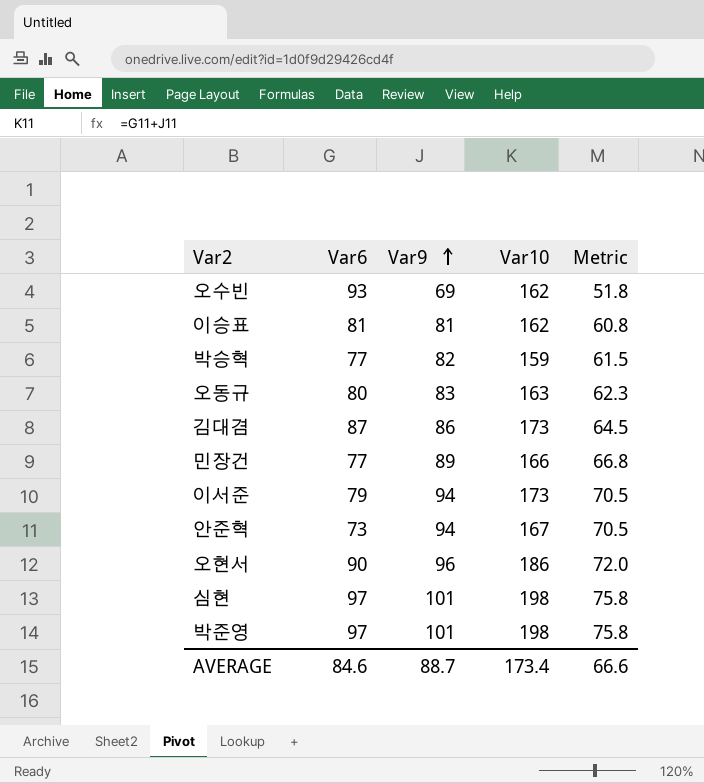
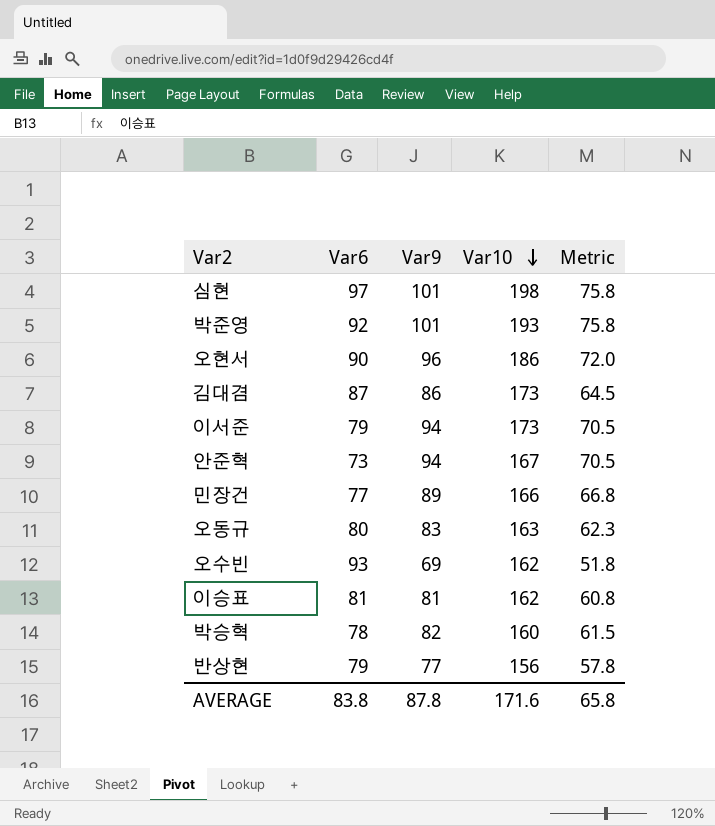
row order: Var9 ascending -> Var10 descending
박준영 | Var6: 97 -> 92
박준영 | Var10: 198 -> 193
박승혁 | Var6: 77 -> 78
박승혁 | Var10: 159 -> 160
row 반상현: none -> 79 | 77 | 156 | 57.8
AVERAGE | Var6: 84.6 -> 83.8
AVERAGE | Var9: 88.7 -> 87.8
AVERAGE | Var10: 173.4 -> 171.6
AVERAGE | Metric: 66.6 -> 65.8

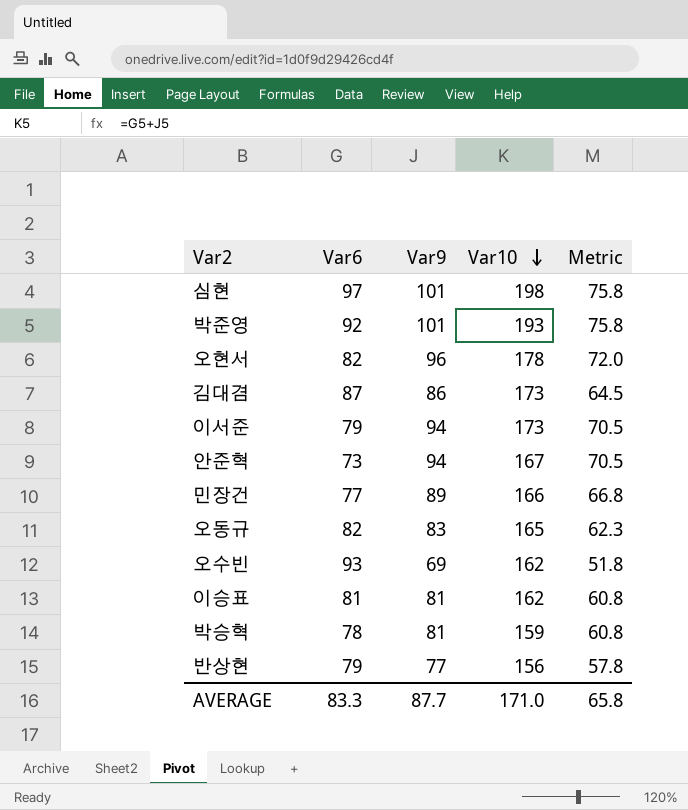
오현서 | Var6: 90 -> 82
오현서 | Var10: 186 -> 178
오동규 | Var6: 80 -> 82
오동규 | Var10: 163 -> 165
박승혁 | Var9: 82 -> 81
박승혁 | Var10: 160 -> 159
박승혁 | Metric: 61.5 -> 60.8
AVERAGE | Var6: 83.8 -> 83.3
AVERAGE | Var9: 87.8 -> 87.7
AVERAGE | Var10: 171.6 -> 171.0

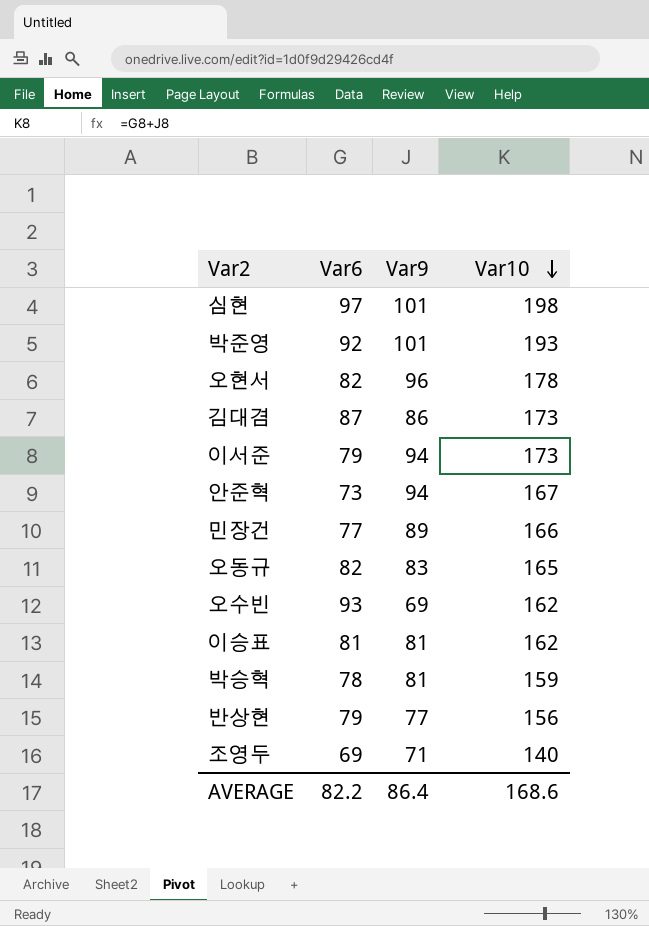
column Metric | formula: [Var9] * 0.75 -> none
row 조영두: none -> 69 | 71 | 140
AVERAGE | Var6: 83.3 -> 82.2
AVERAGE | Var9: 87.7 -> 86.4
AVERAGE | Var10: 171.0 -> 168.6

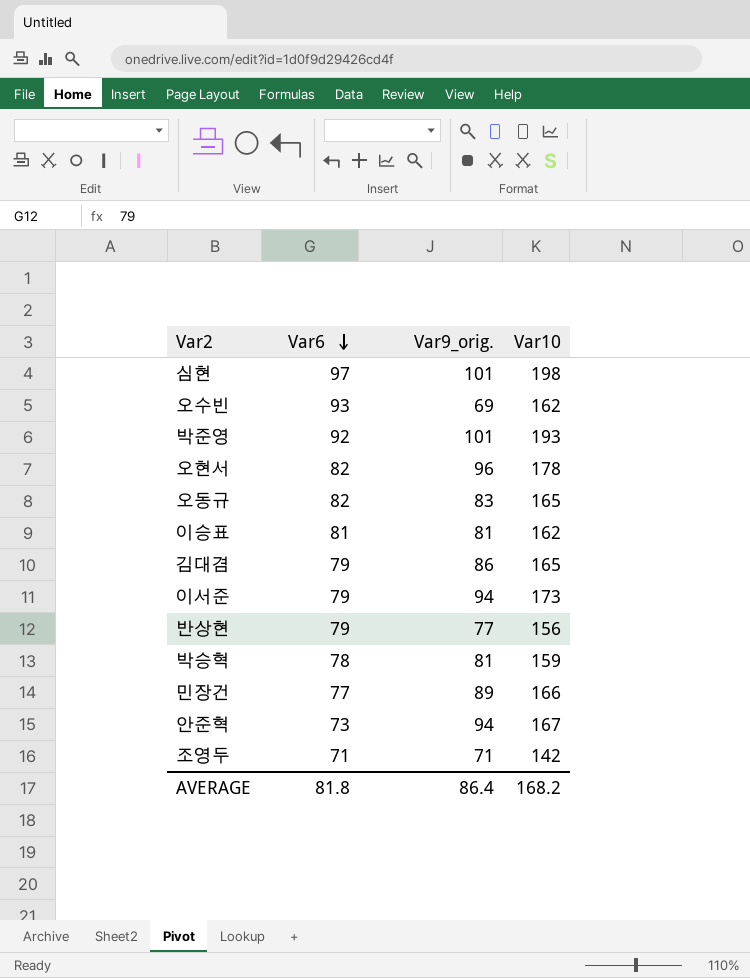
row order: Var10 descending -> Var6 descending
column name: Var9 -> Var9_orig.
김대겸 | Var6: 87 -> 79
김대겸 | Var10: 173 -> 165
조영두 | Var6: 69 -> 71
조영두 | Var10: 140 -> 142
AVERAGE | Var6: 82.2 -> 81.8
AVERAGE | Var10: 168.6 -> 168.2

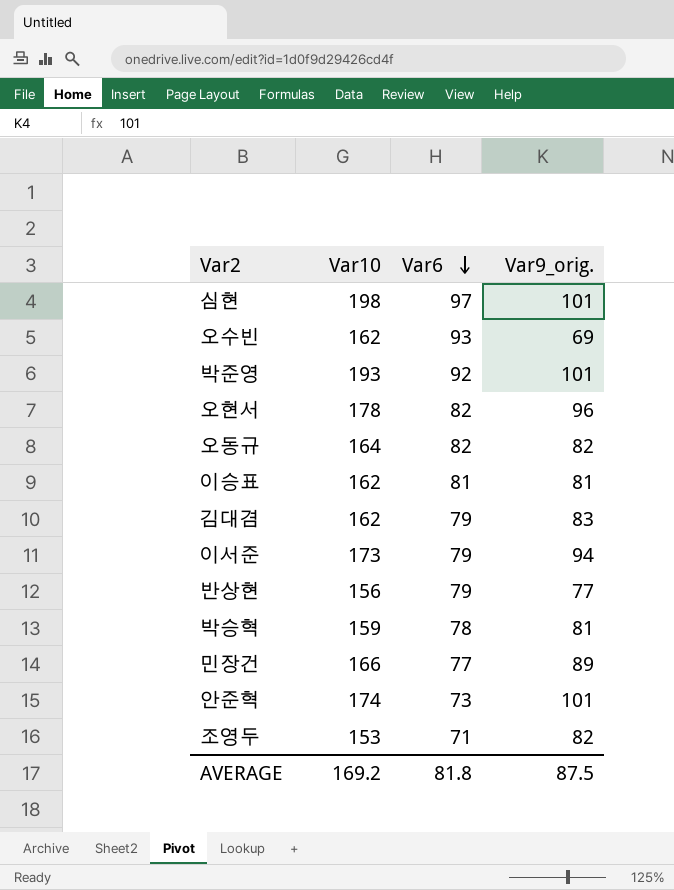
column Var10 | position: 4 -> 2
오동규 | Var10: 165 -> 164
오동규 | Var9_orig.: 83 -> 82
김대겸 | Var10: 165 -> 162
김대겸 | Var9_orig.: 86 -> 83
안준혁 | Var10: 167 -> 174
안준혁 | Var9_orig.: 94 -> 101
조영두 | Var10: 142 -> 153
조영두 | Var9_orig.: 71 -> 82
AVERAGE | Var10: 168.2 -> 169.2
AVERAGE | Var9_orig.: 86.4 -> 87.5

